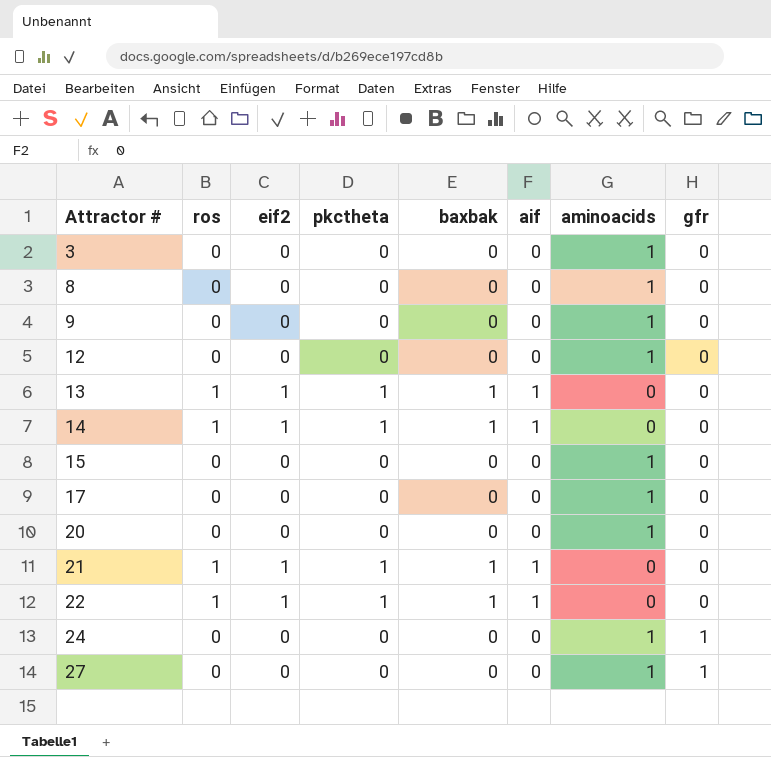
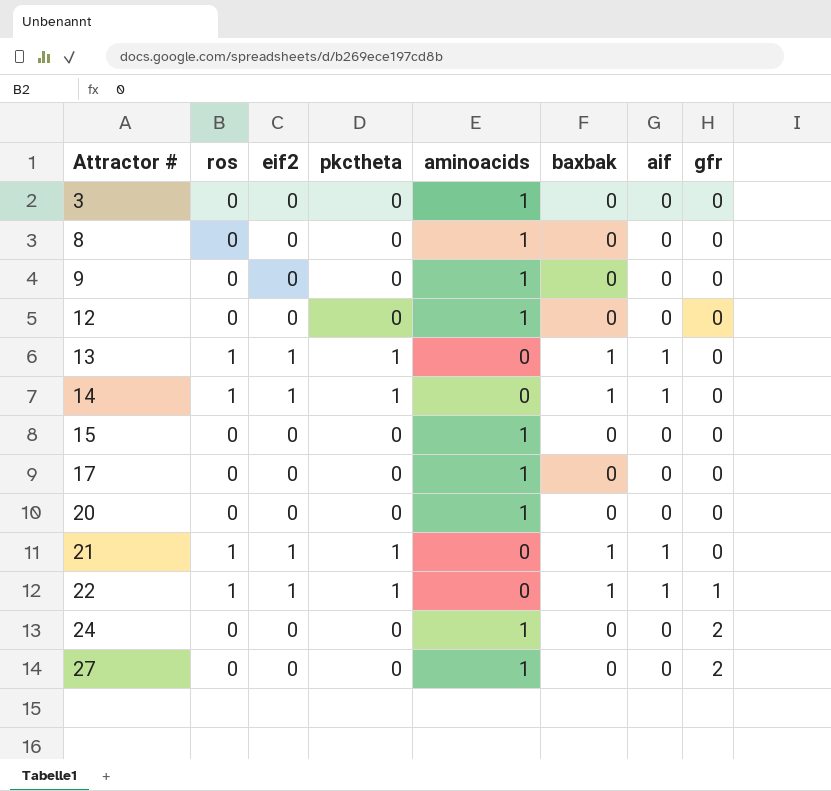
column aminoacids | position: 7 -> 5
22 | gfr: 0 -> 1
24 | gfr: 1 -> 2
27 | gfr: 1 -> 2

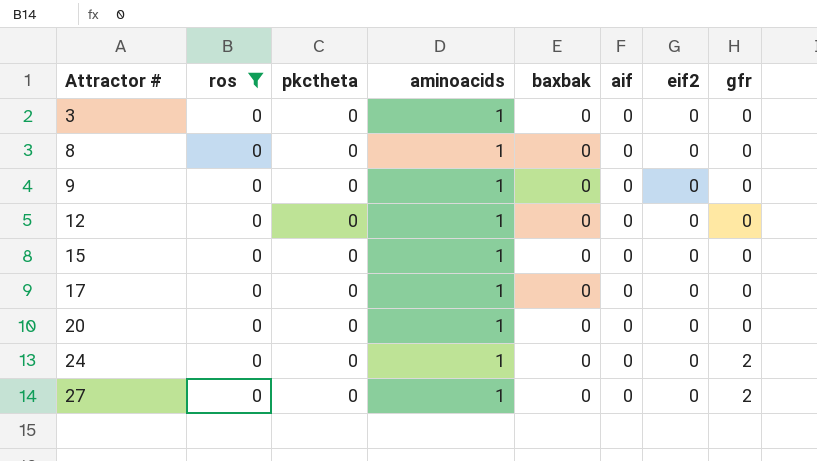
filter: none -> ros = 0
column eif2 | position: 3 -> 7

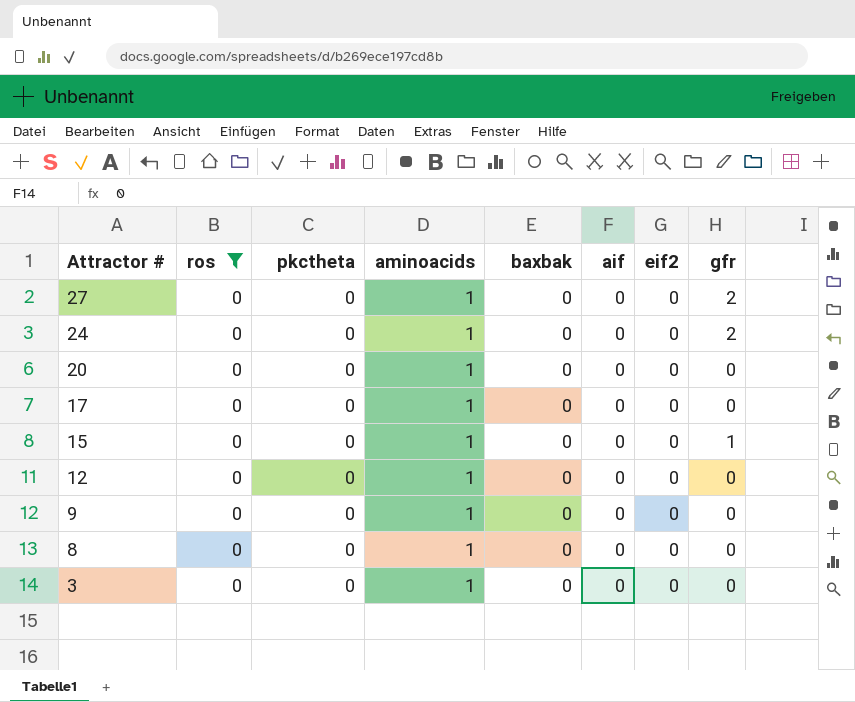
row order: Attractor # ascending -> Attractor # descending
15 | gfr: 0 -> 1

